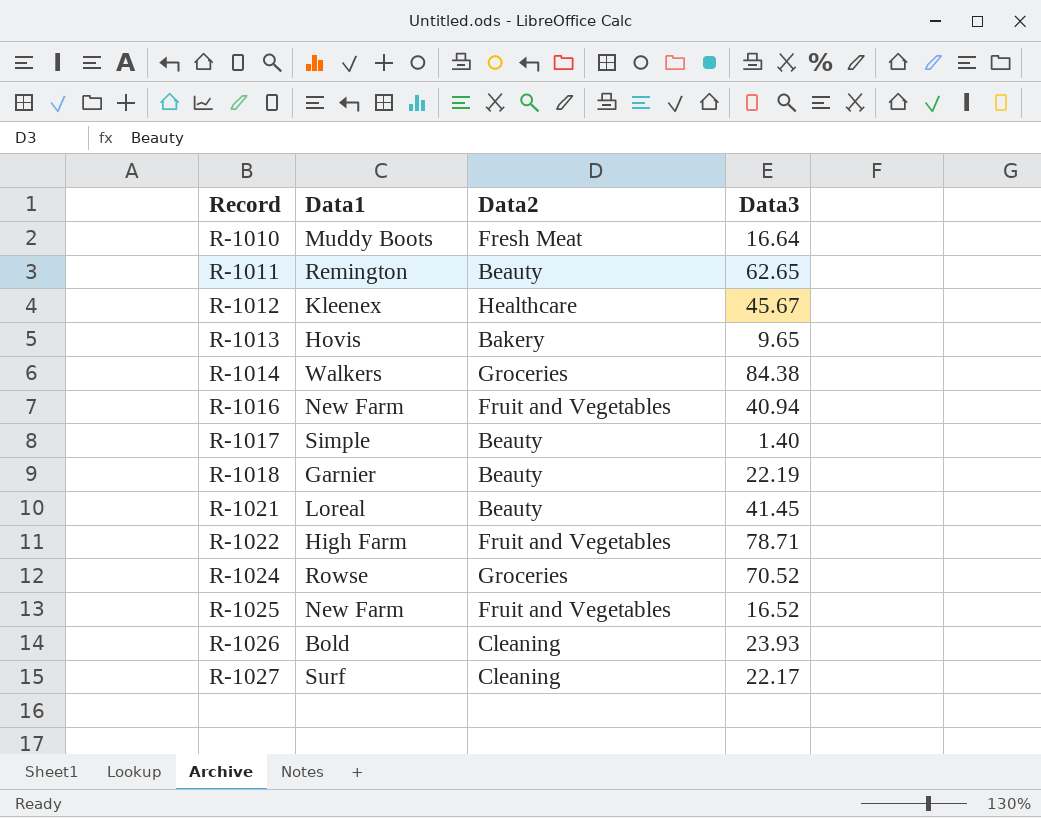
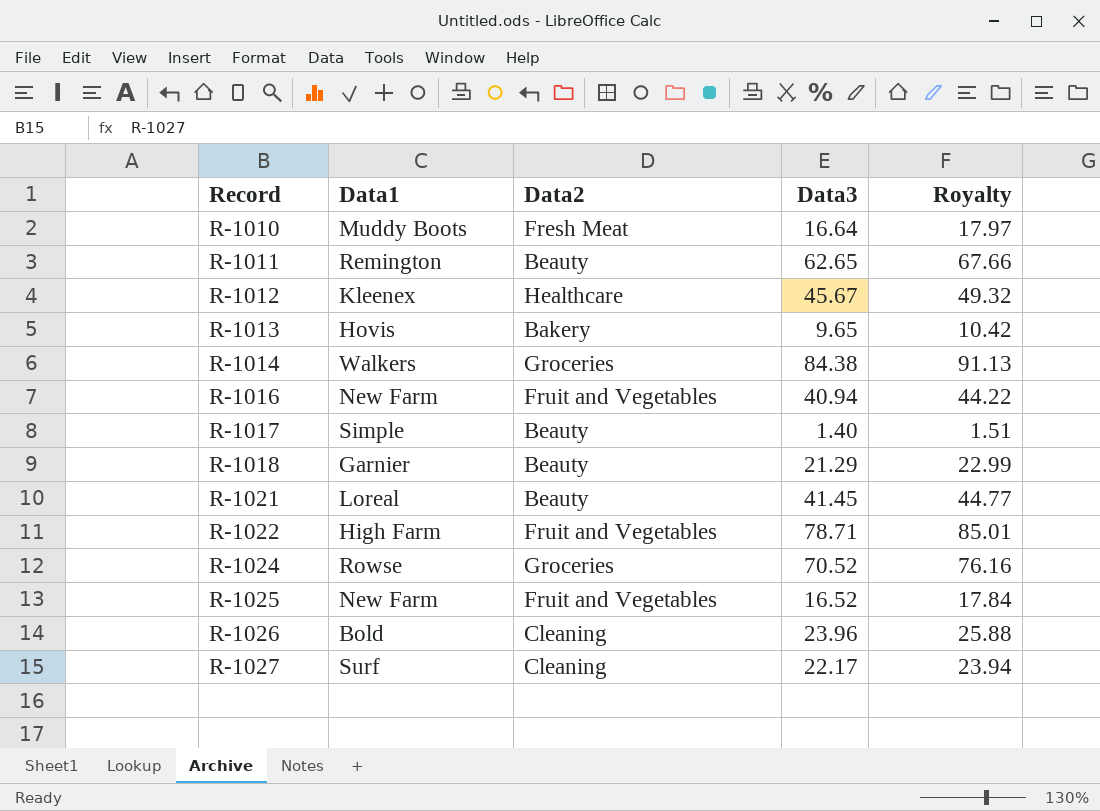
column Royalty | formula: none -> [Data3] * 1.08
R-1018 | Data3: 22.19 -> 21.29
R-1026 | Data3: 23.93 -> 23.96

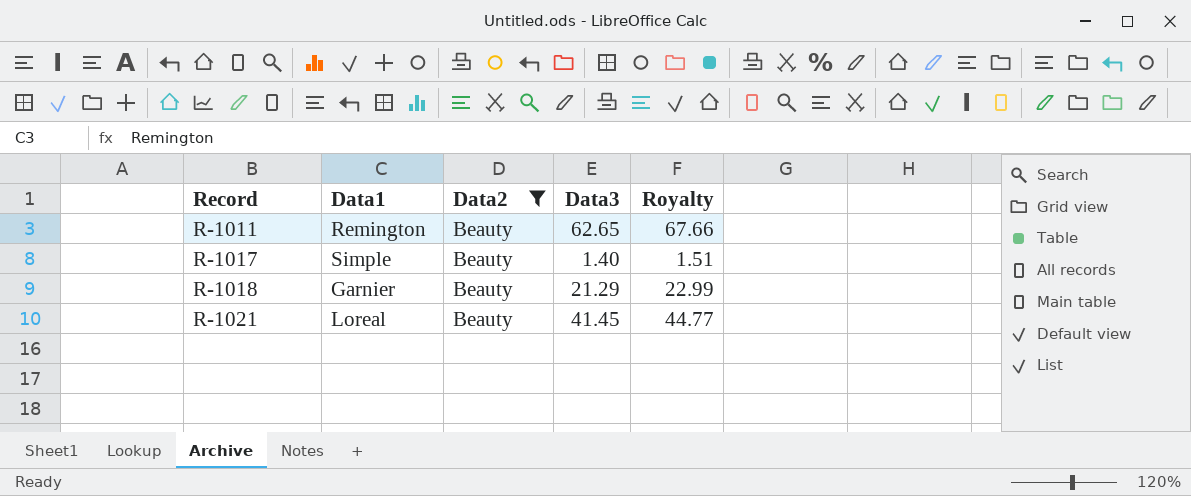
filter: none -> Data2 = Beauty

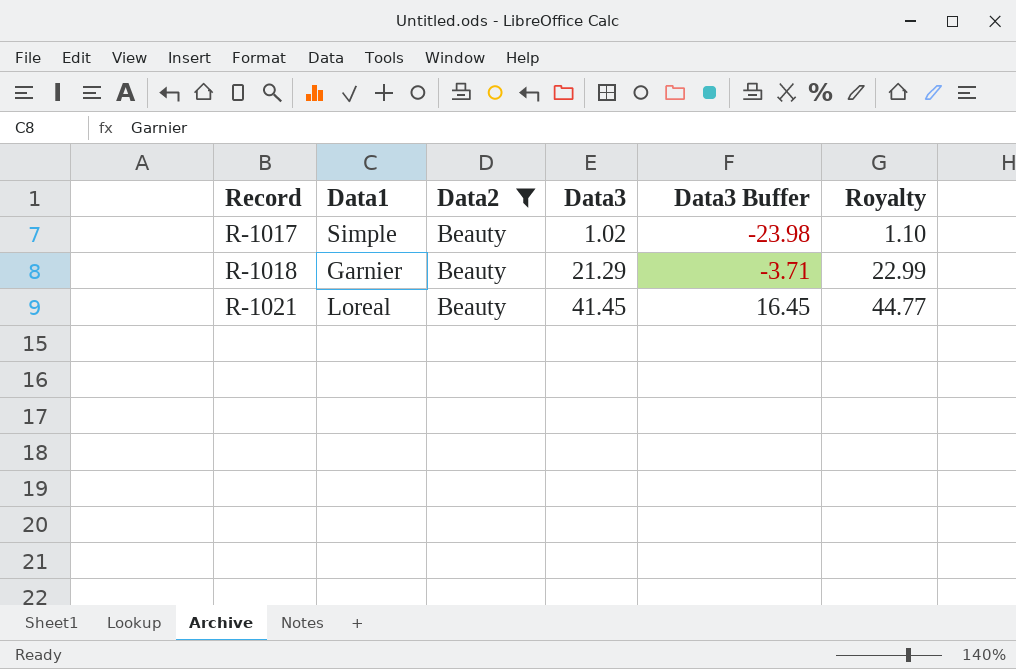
column Data3 Buffer | formula: none -> [Data3] - 25
row R-1011: Remington | Beauty | 62.65 | 67.66 -> none
R-1017 | Data3: 1.40 -> 1.02
R-1017 | Royalty: 1.51 -> 1.10

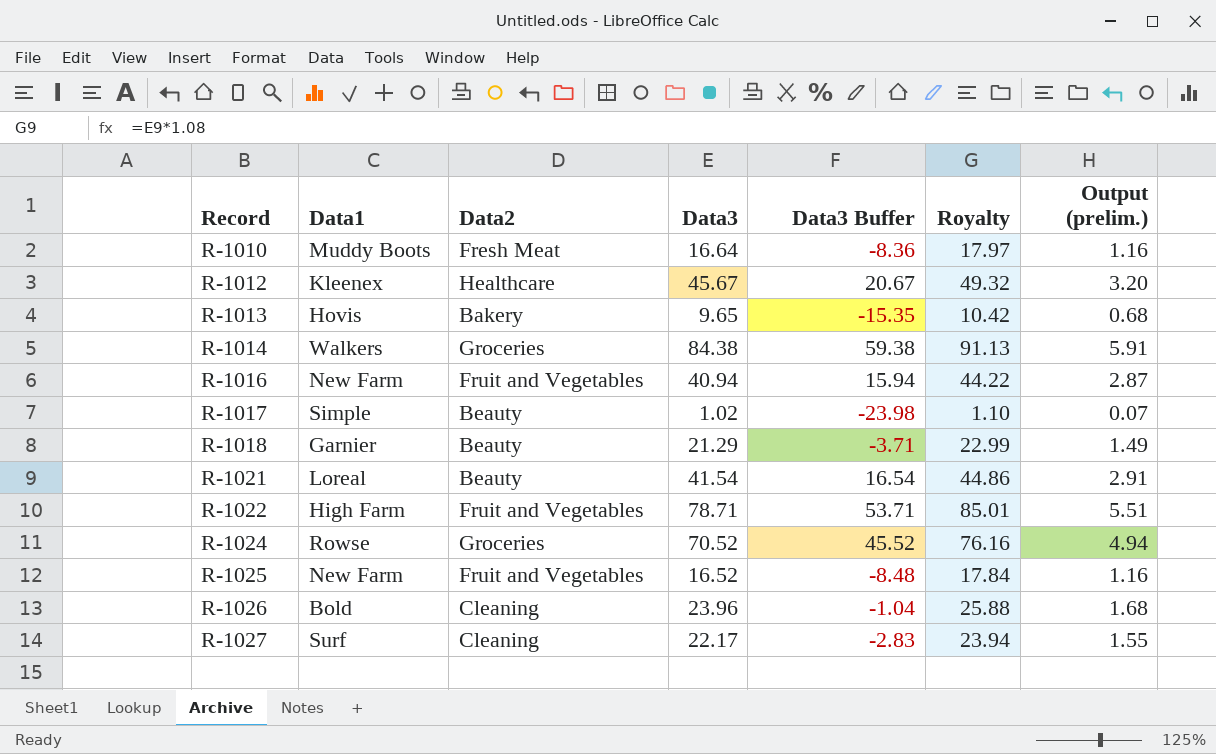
filter: Data2 = Beauty -> none
column Output (prelim.) | formula: none -> [Data3] * 0.07
R-1021 | Data3: 41.45 -> 41.54
R-1021 | Data3 Buffer: 16.45 -> 16.54
R-1021 | Royalty: 44.77 -> 44.86

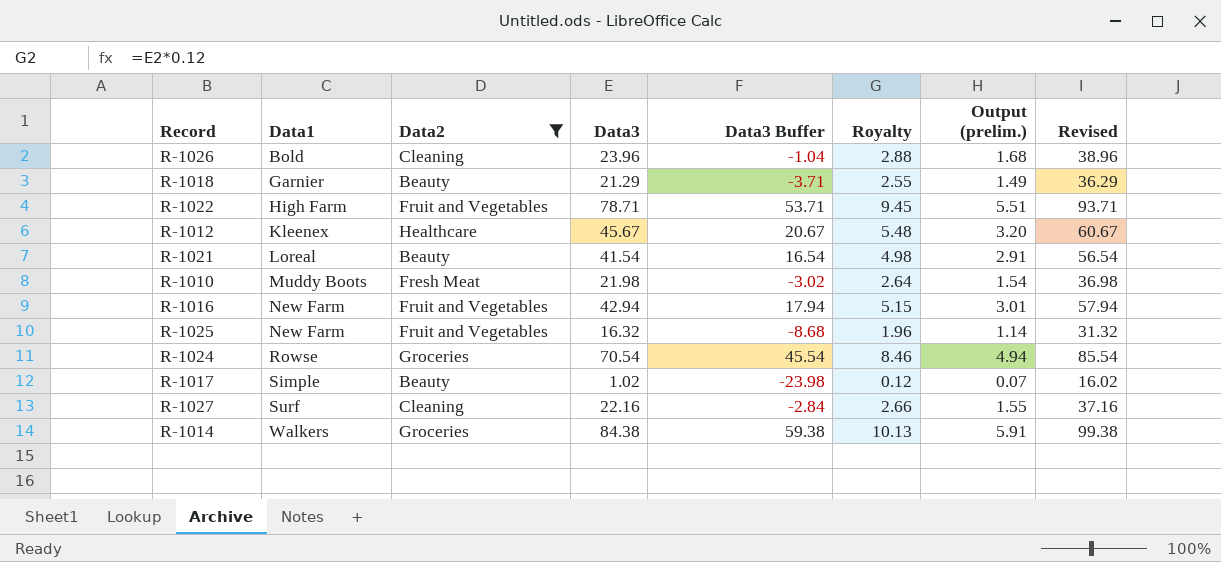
filter: none -> Data2 != Bakery
row order: Record ascending -> Data1 ascending
column Royalty | formula: [Data3] * 1.08 -> [Data3] * 0.12
column Revised | formula: none -> [Data3] + 15
R-1010 | Data3: 16.64 -> 21.98
R-1010 | Data3 Buffer: -8.36 -> -3.02
R-1010 | Output (prelim.): 1.16 -> 1.54
R-1016 | Data3: 40.94 -> 42.94
R-1016 | Data3 Buffer: 15.94 -> 17.94
R-1016 | Output (prelim.): 2.87 -> 3.01
R-1025 | Data3: 16.52 -> 16.32
R-1025 | Data3 Buffer: -8.48 -> -8.68
R-1025 | Output (prelim.): 1.16 -> 1.14
R-1024 | Data3: 70.52 -> 70.54
R-1024 | Data3 Buffer: 45.52 -> 45.54
R-1027 | Data3: 22.17 -> 22.16
R-1027 | Data3 Buffer: -2.83 -> -2.84

